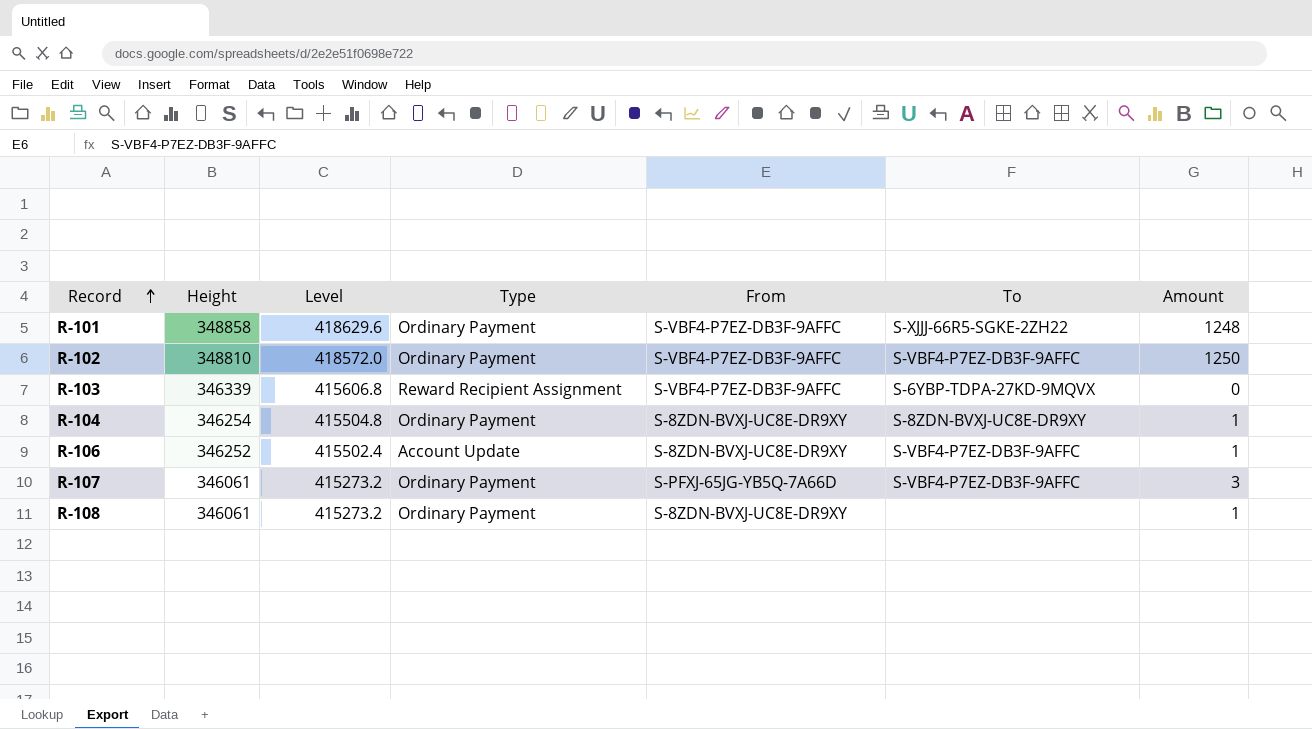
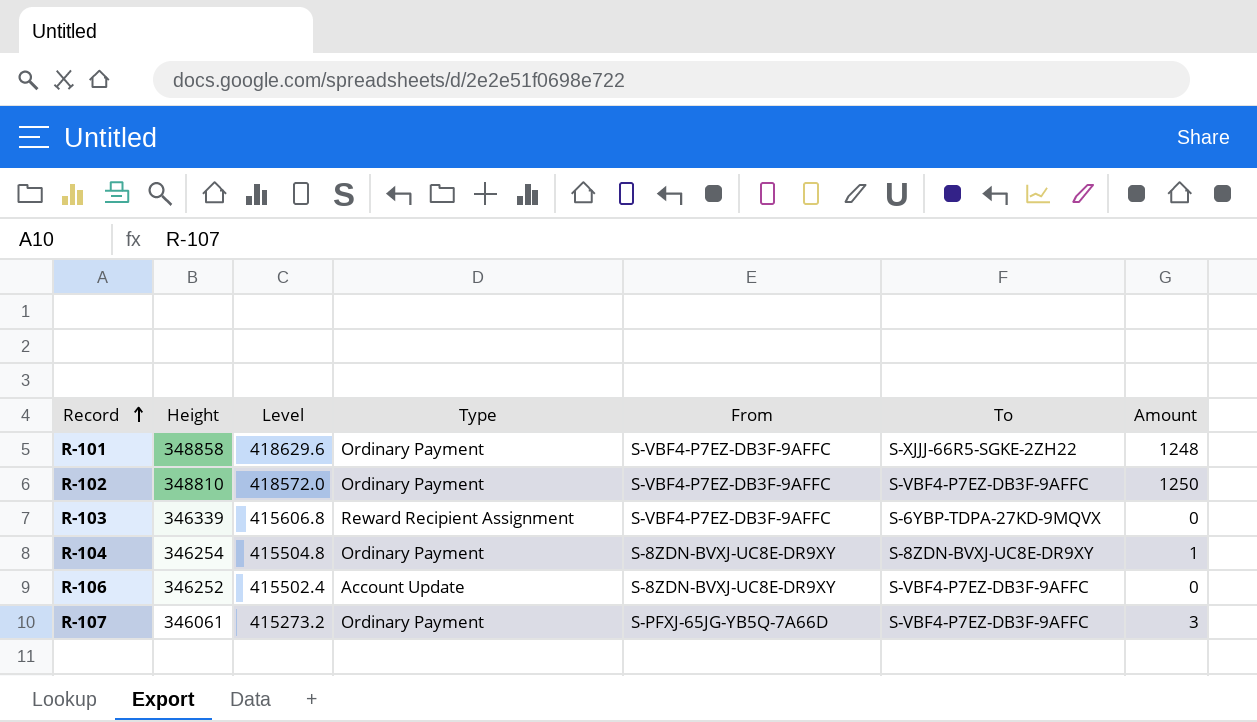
row R-108: 346061 | 415273.2 | Ordinary Payment | S-8ZDN-BVXJ-UC8E-DR9XY | none | 1 -> none
R-106 | Amount: 1 -> 0

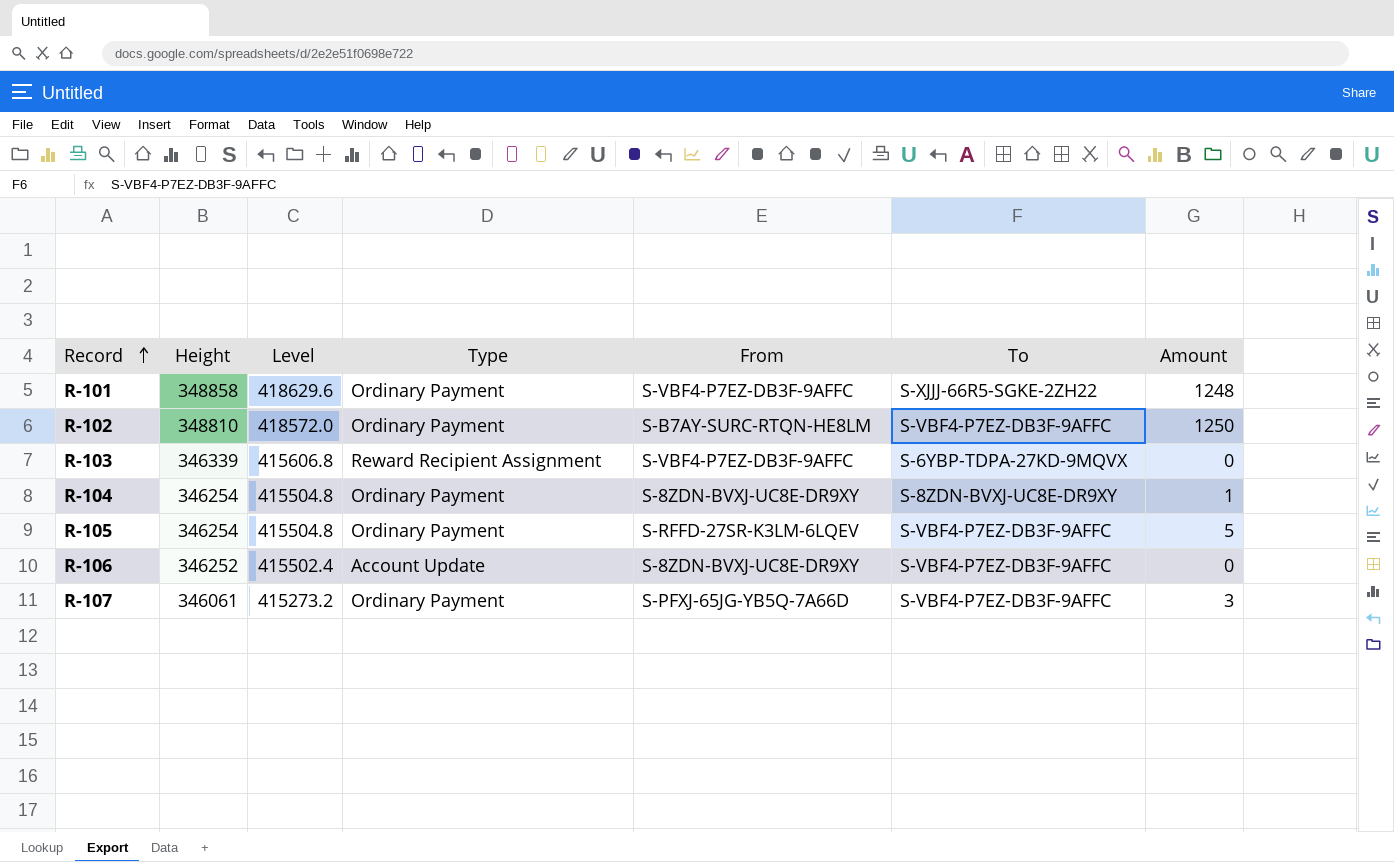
R-102 | From: S-VBF4-P7EZ-DB3F-9AFFC -> S-B7AY-SURC-RTQN-HE8LM
row R-105: none -> 346254 | 415504.8 | Ordinary Payment | S-RFFD-27SR-K3LM-6LQEV | S-VBF4-P7EZ-DB3F-9AFFC | 5

